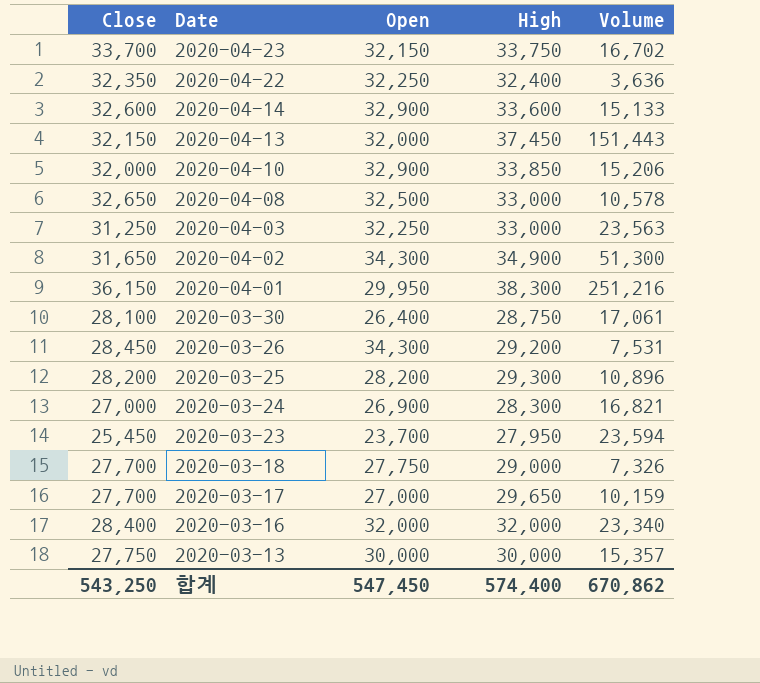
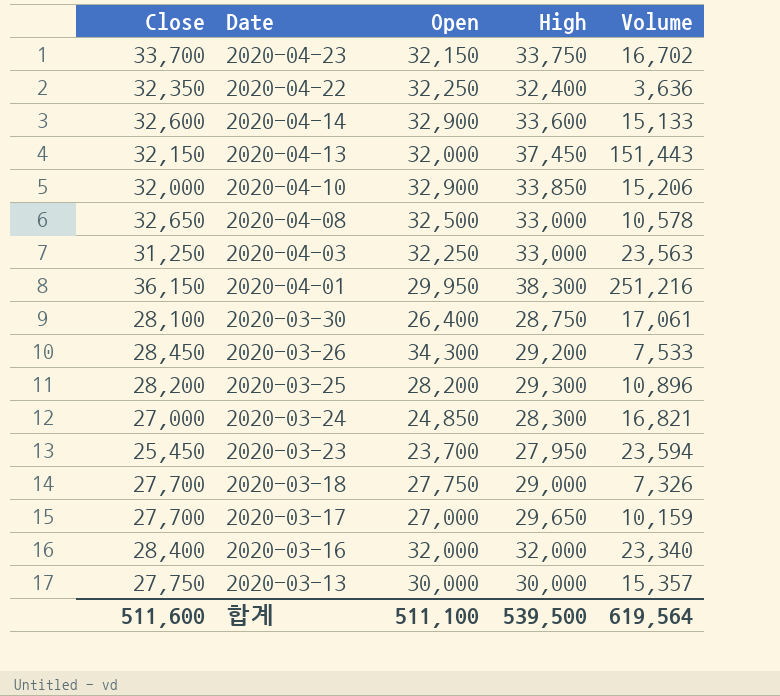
row 2020-04-02: 31,650 | 34,300 | 34,900 | 51,300 -> none
2020-03-26 | Volume: 7,531 -> 7,533
2020-03-24 | Open: 26,900 -> 24,850
합계 | Close: 543,250 -> 511,600
합계 | Open: 547,450 -> 511,100
합계 | High: 574,400 -> 539,500
합계 | Volume: 670,862 -> 619,564

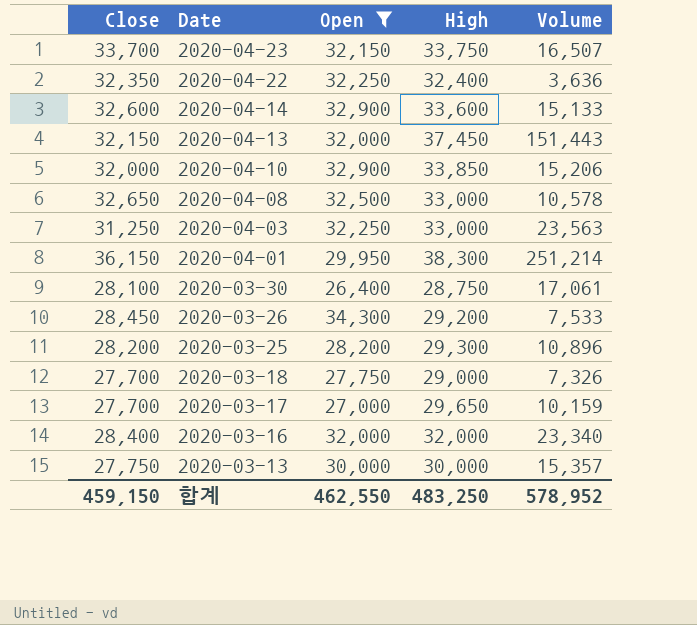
filter: none -> Open >= 26,400
2020-04-23 | Volume: 16,702 -> 16,507
2020-04-01 | Volume: 251,216 -> 251,214
합계 | Close: 511,600 -> 459,150
합계 | Open: 511,100 -> 462,550
합계 | High: 539,500 -> 483,250
합계 | Volume: 619,564 -> 578,952

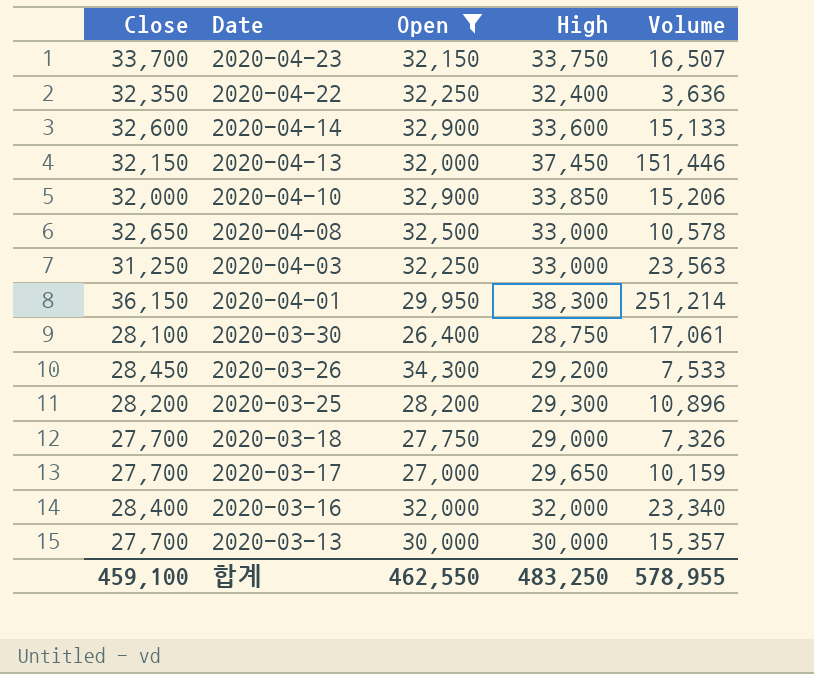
2020-04-13 | Volume: 151,443 -> 151,446
2020-03-13 | Close: 27,750 -> 27,700
합계 | Close: 459,150 -> 459,100
합계 | Volume: 578,952 -> 578,955

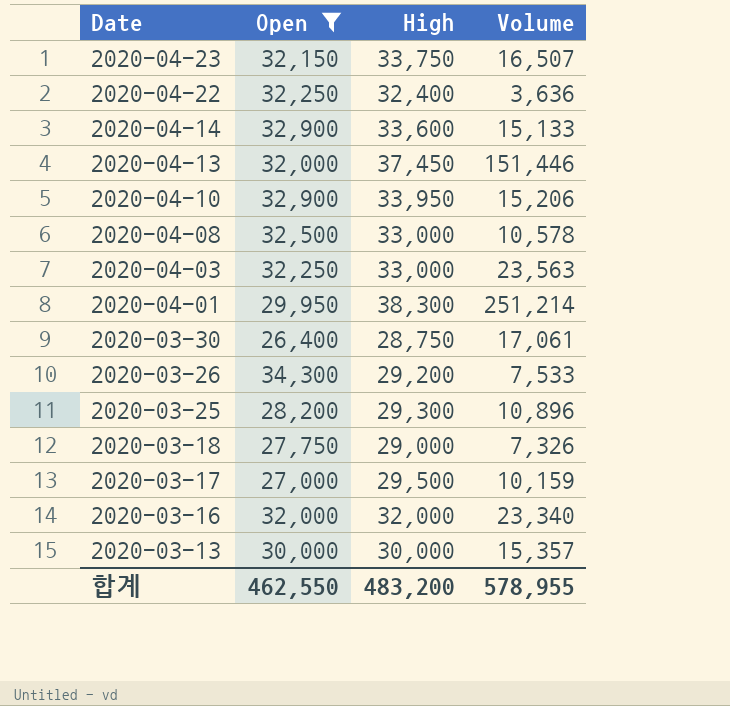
column Close | position: 1 -> none
2020-04-10 | High: 33,850 -> 33,950
2020-03-17 | High: 29,650 -> 29,500
합계 | High: 483,250 -> 483,200

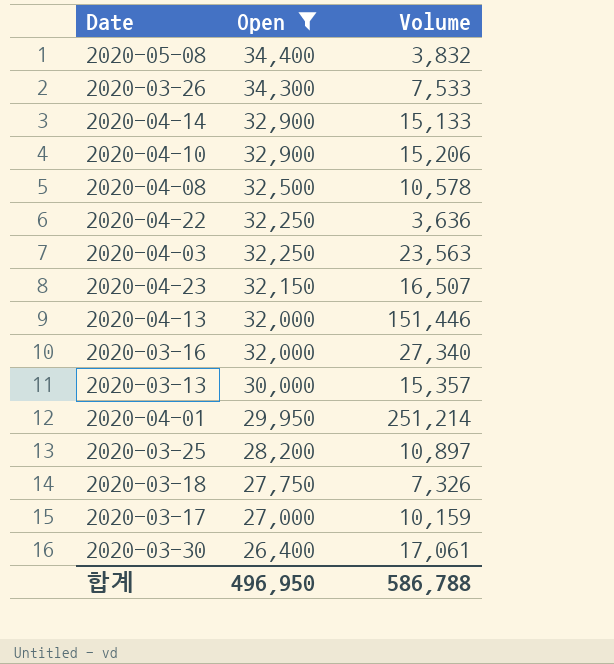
row order: Date descending -> Open descending
column High | position: 3 -> none
row 2020-05-08: none -> 34,400 | 3,832
2020-03-16 | Volume: 23,340 -> 27,340
2020-03-25 | Volume: 10,896 -> 10,897
합계 | Open: 462,550 -> 496,950
합계 | Volume: 578,955 -> 586,788

